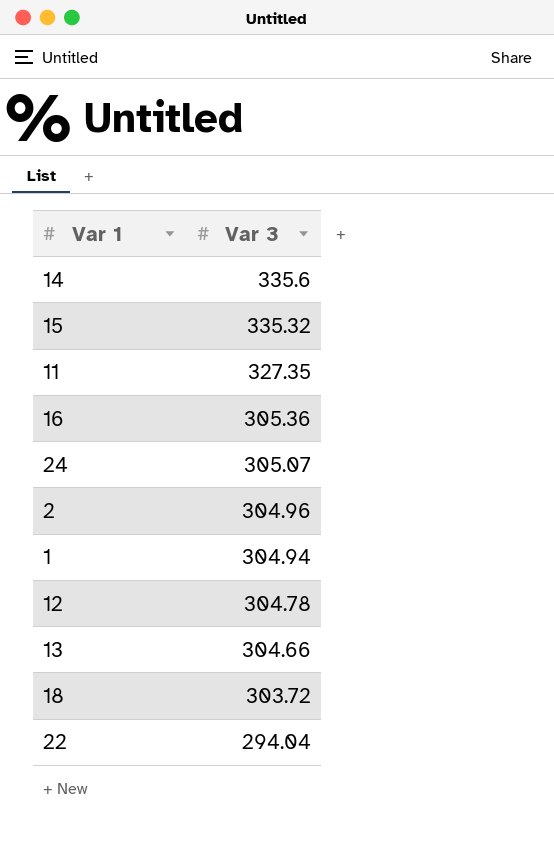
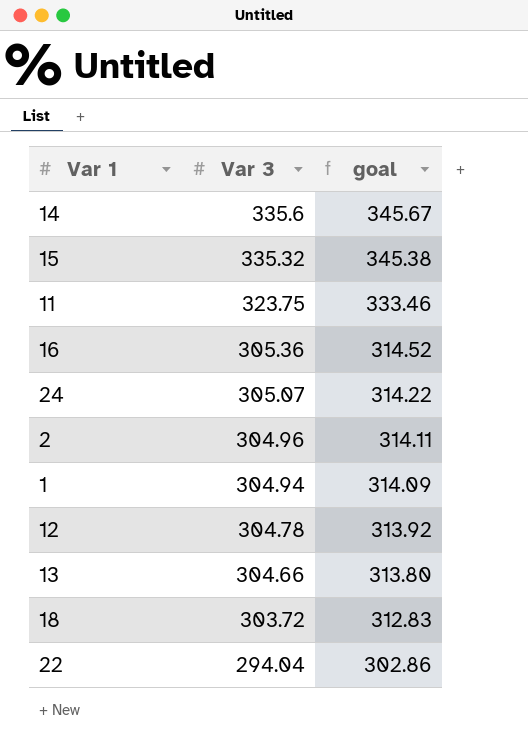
column goal | formula: none -> [Var 3] * 1.03
11 | Var 3: 327.35 -> 323.75

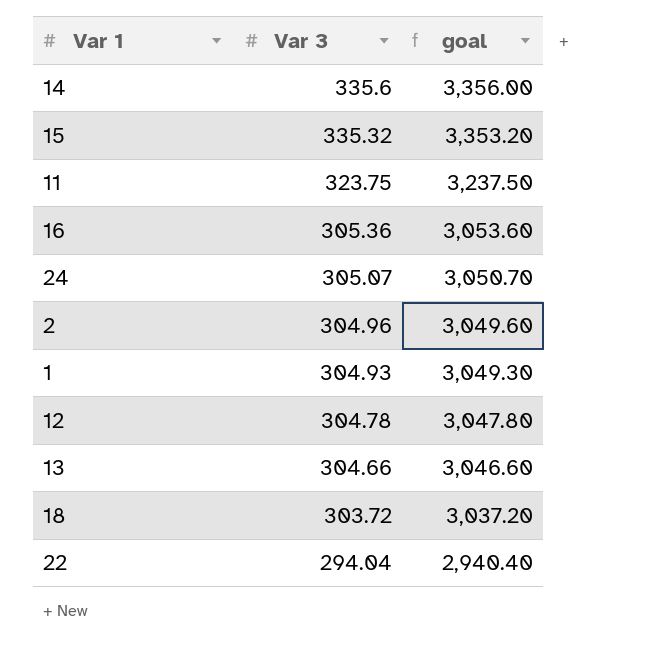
column goal | formula: [Var 3] * 1.03 -> [Var 3] * 10
1 | Var 3: 304.94 -> 304.93

